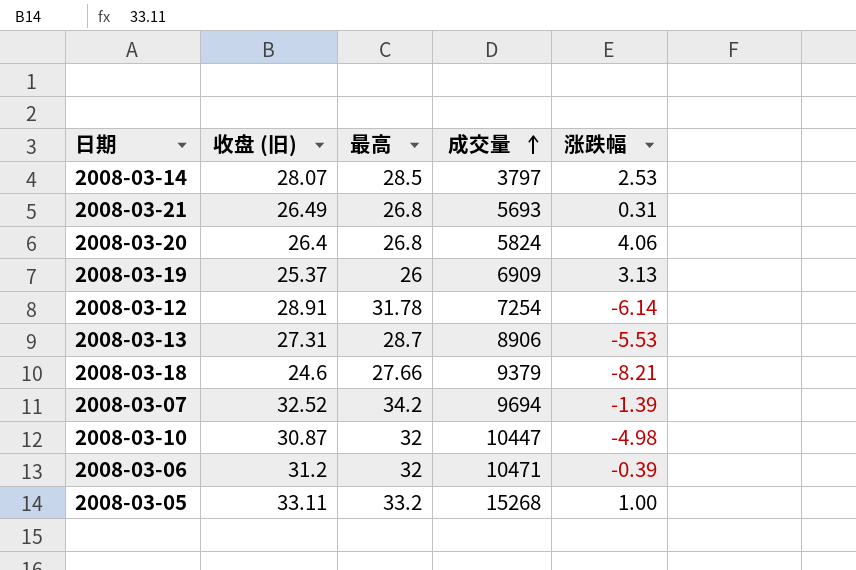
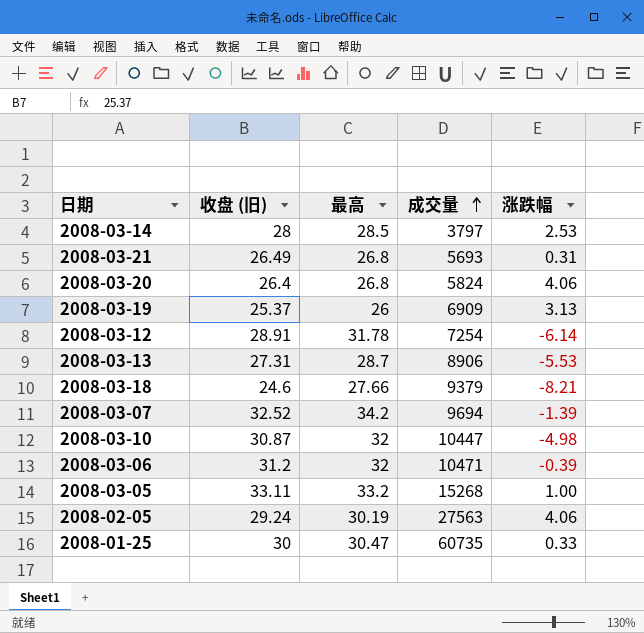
2008-03-14 | 收盘 (旧): 28.07 -> 28
row 2008-02-05: none -> 29.24 | 30.19 | 27563 | 4.06
row 2008-01-25: none -> 30 | 30.47 | 60735 | 0.33

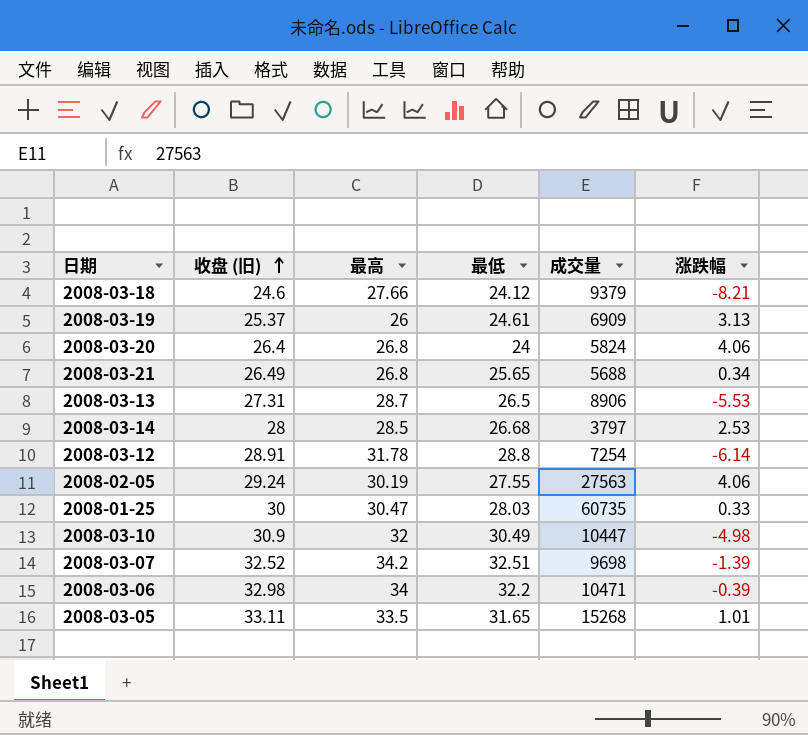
row order: 成交量 ascending -> 收盘 (旧) ascending
column 最低 | position: none -> 4
2008-03-21 | 成交量: 5693 -> 5688
2008-03-21 | 涨跌幅: 0.31 -> 0.34
2008-03-10 | 收盘 (旧): 30.87 -> 30.9
2008-03-07 | 成交量: 9694 -> 9698
2008-03-06 | 收盘 (旧): 31.2 -> 32.98
2008-03-06 | 最高: 32 -> 34
2008-03-05 | 最高: 33.2 -> 33.5
2008-03-05 | 涨跌幅: 1.00 -> 1.01

